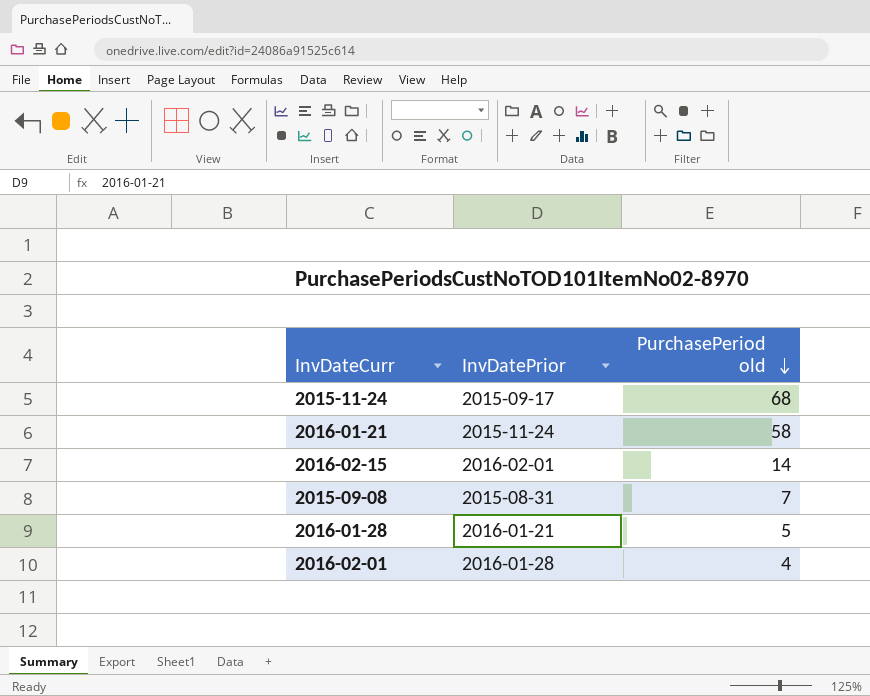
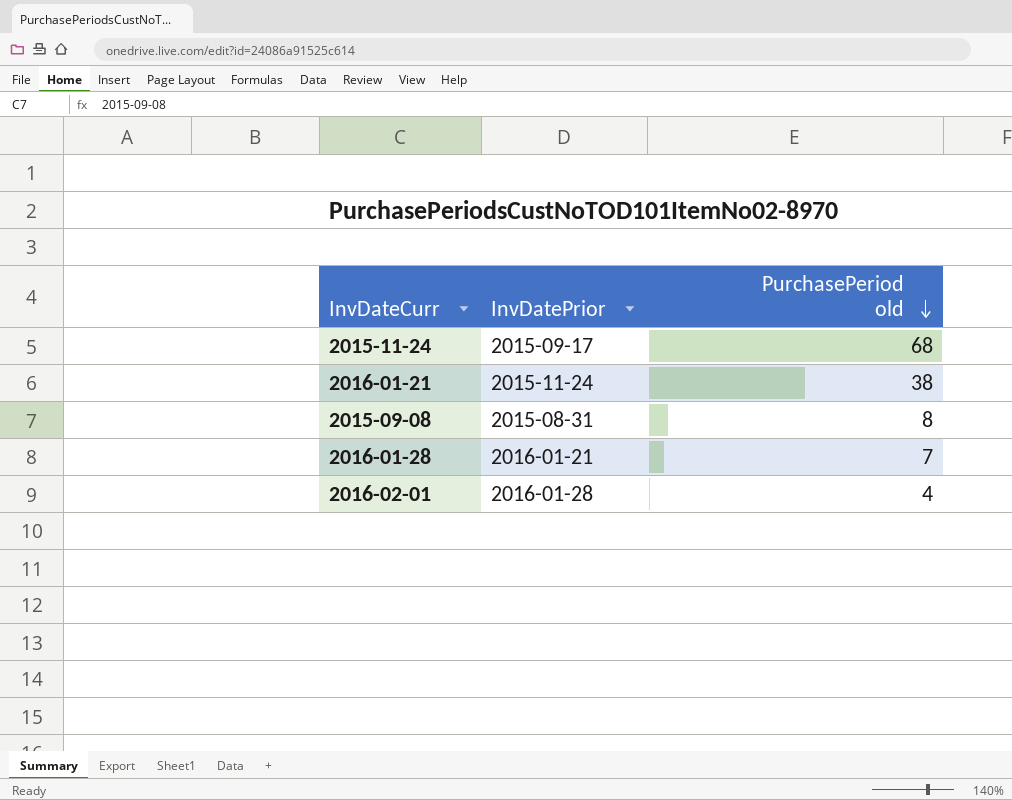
row 2016-02-15: 2016-02-01 | 14 -> none
2016-01-21 | PurchasePeriod old: 58 -> 38
2015-09-08 | PurchasePeriod old: 7 -> 8
2016-01-28 | PurchasePeriod old: 5 -> 7

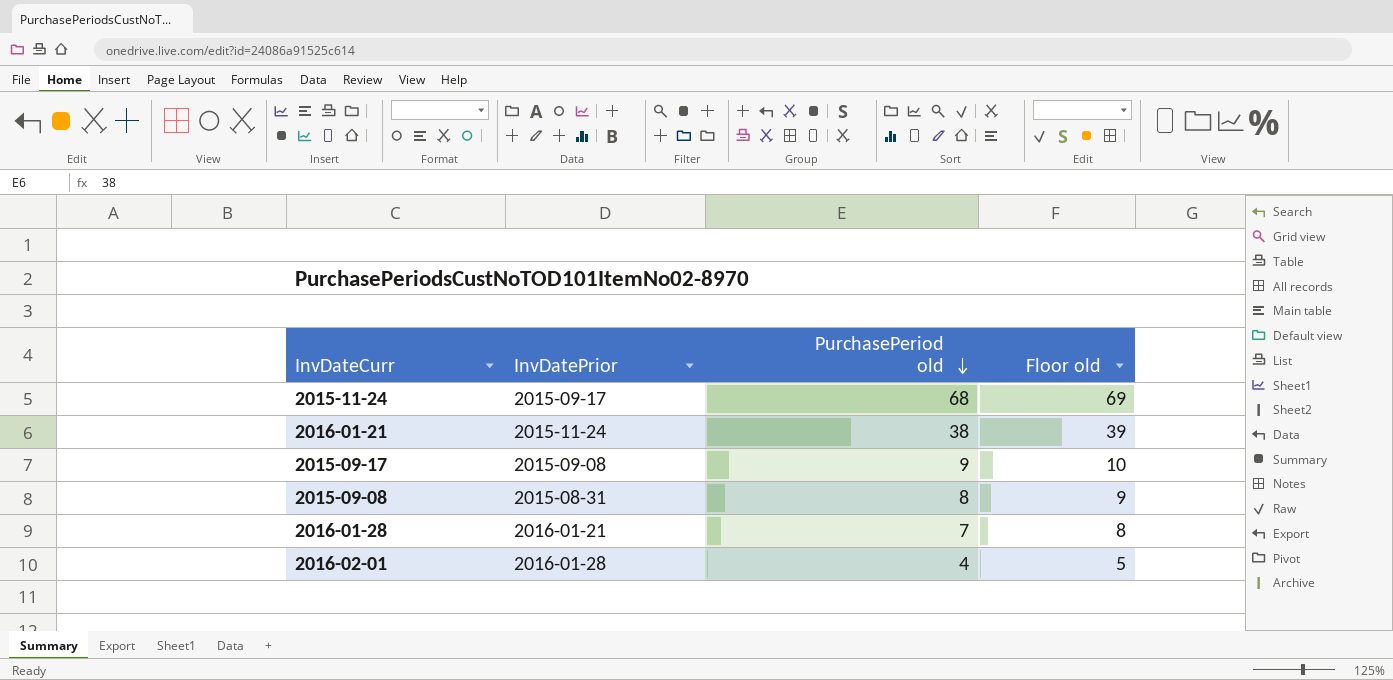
column Floor old | formula: none -> [PurchasePeriod old] + 1
row 2015-09-17: none -> 2015-09-08 | 9 | 10

